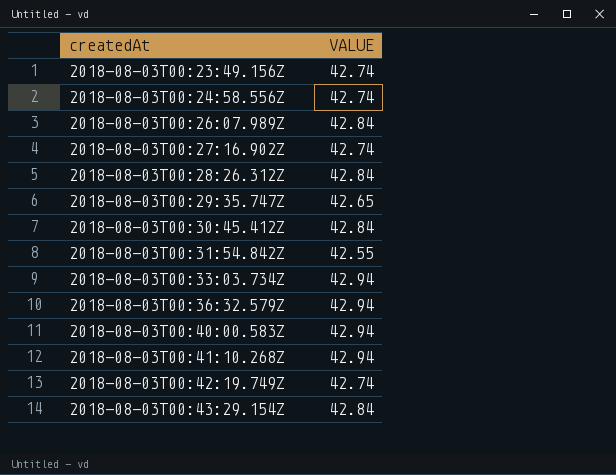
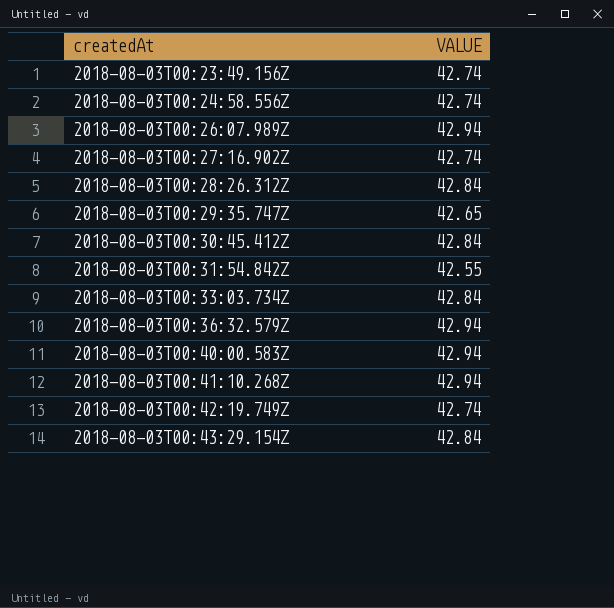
2018-08-03T00:26:07.989Z | VALUE: 42.84 -> 42.94
2018-08-03T00:33:03.734Z | VALUE: 42.94 -> 42.84

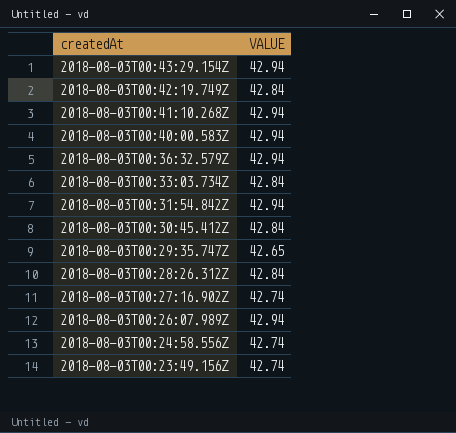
row order: createdAt ascending -> createdAt descending
2018-08-03T00:43:29.154Z | VALUE: 42.84 -> 42.94
2018-08-03T00:42:19.749Z | VALUE: 42.74 -> 42.84
2018-08-03T00:31:54.842Z | VALUE: 42.55 -> 42.94

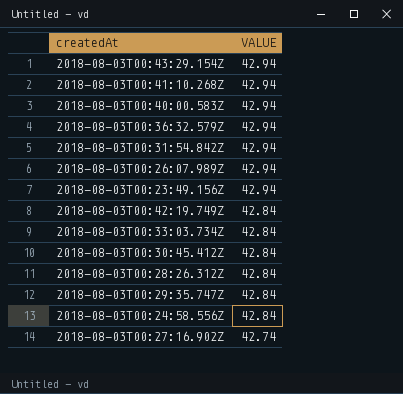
row order: createdAt descending -> VALUE descending
2018-08-03T00:23:49.156Z | VALUE: 42.74 -> 42.94
2018-08-03T00:29:35.747Z | VALUE: 42.65 -> 42.84
2018-08-03T00:24:58.556Z | VALUE: 42.74 -> 42.84

